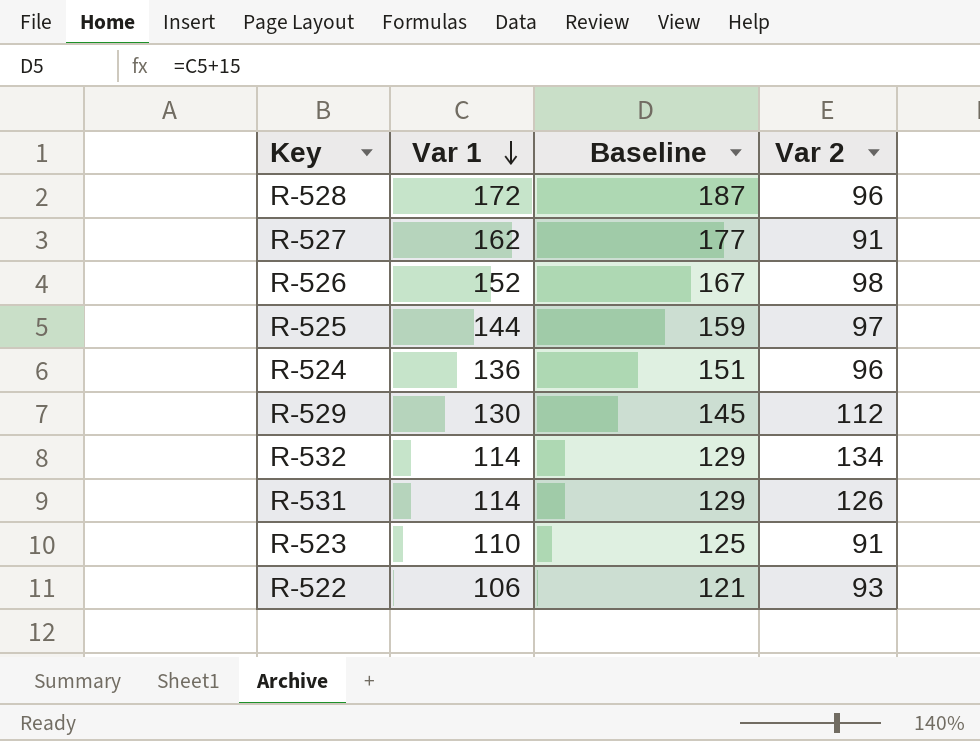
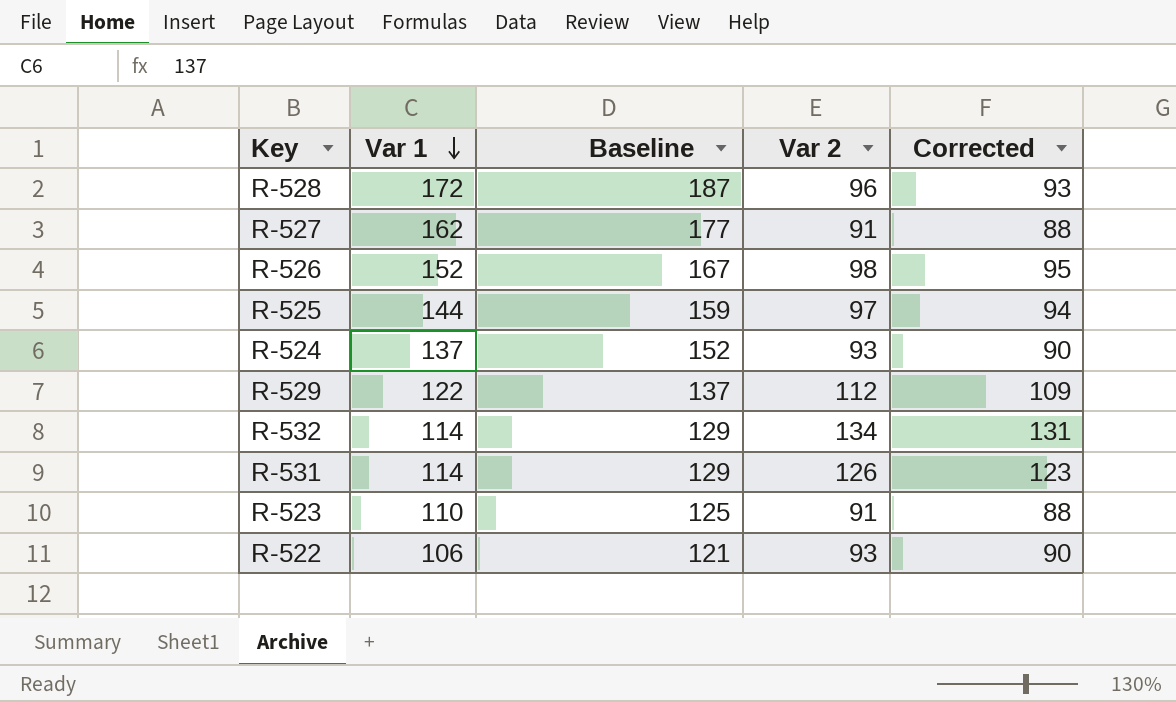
column Corrected | formula: none -> [Var 2] - 3
R-524 | Var 1: 136 -> 137
R-524 | Baseline: 151 -> 152
R-524 | Var 2: 96 -> 93
R-529 | Var 1: 130 -> 122
R-529 | Baseline: 145 -> 137

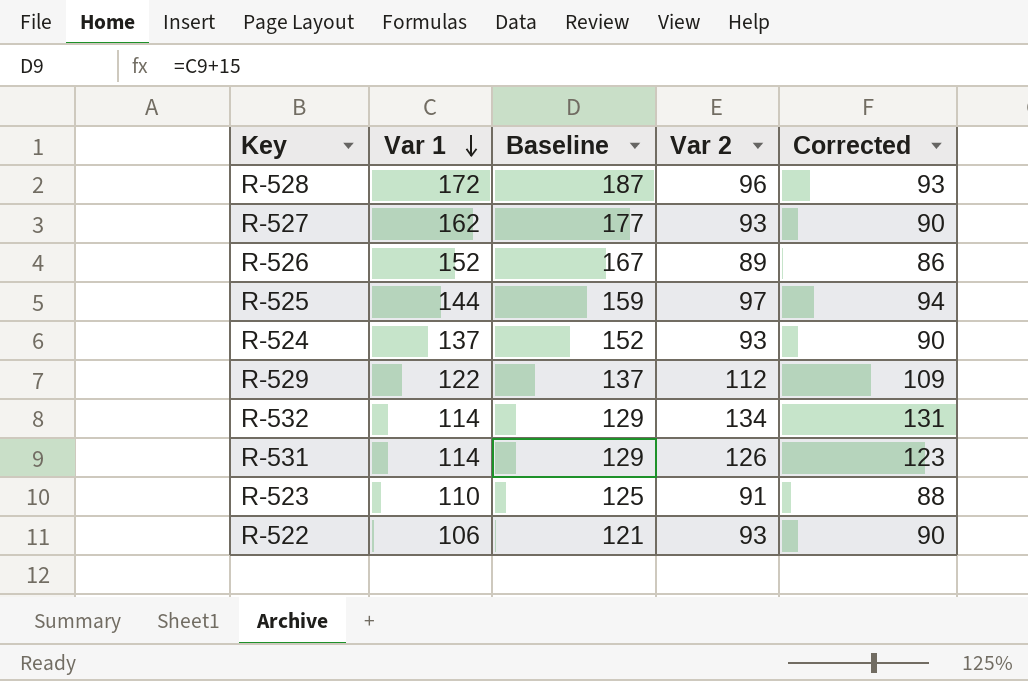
R-527 | Var 2: 91 -> 93
R-527 | Corrected: 88 -> 90
R-526 | Var 2: 98 -> 89
R-526 | Corrected: 95 -> 86

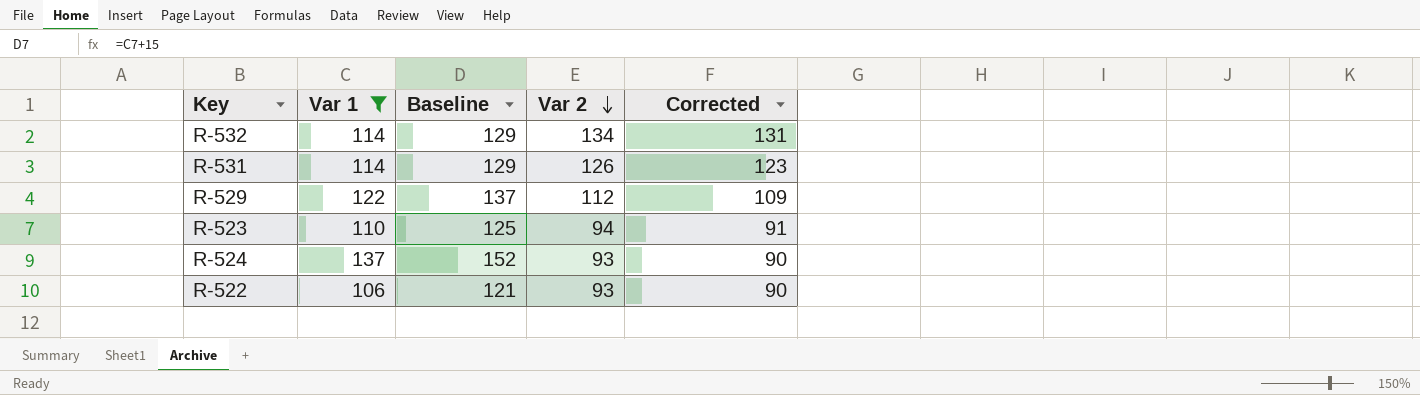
filter: none -> Var 1 <= 137
row order: Var 1 descending -> Var 2 descending
R-523 | Var 2: 91 -> 94
R-523 | Corrected: 88 -> 91

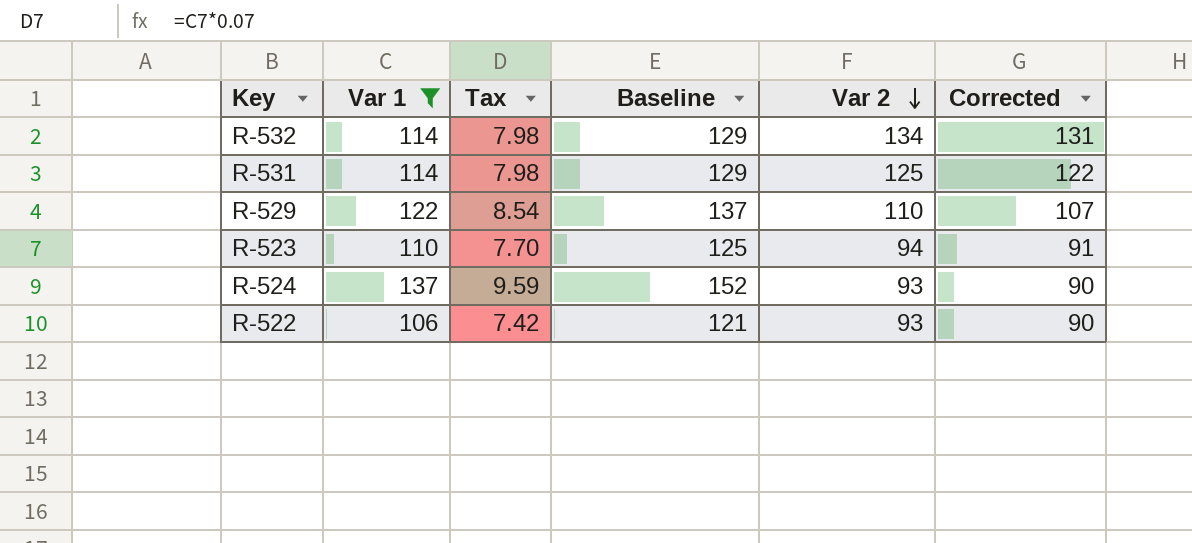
column Tax | formula: none -> [Var 1] * 0.07
R-531 | Var 2: 126 -> 125
R-531 | Corrected: 123 -> 122
R-529 | Var 2: 112 -> 110
R-529 | Corrected: 109 -> 107

